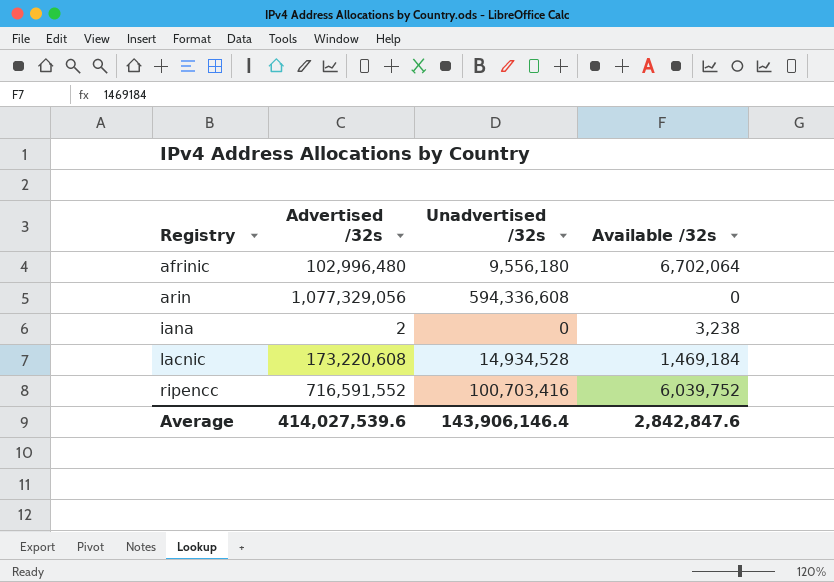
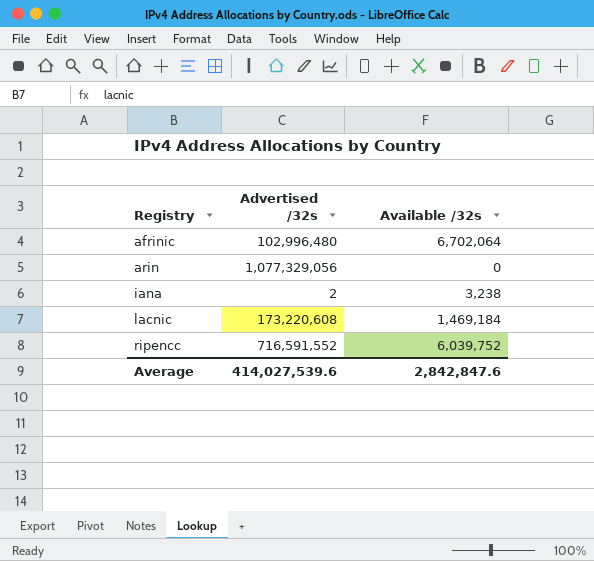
column Unadvertised /32s | position: 3 -> none

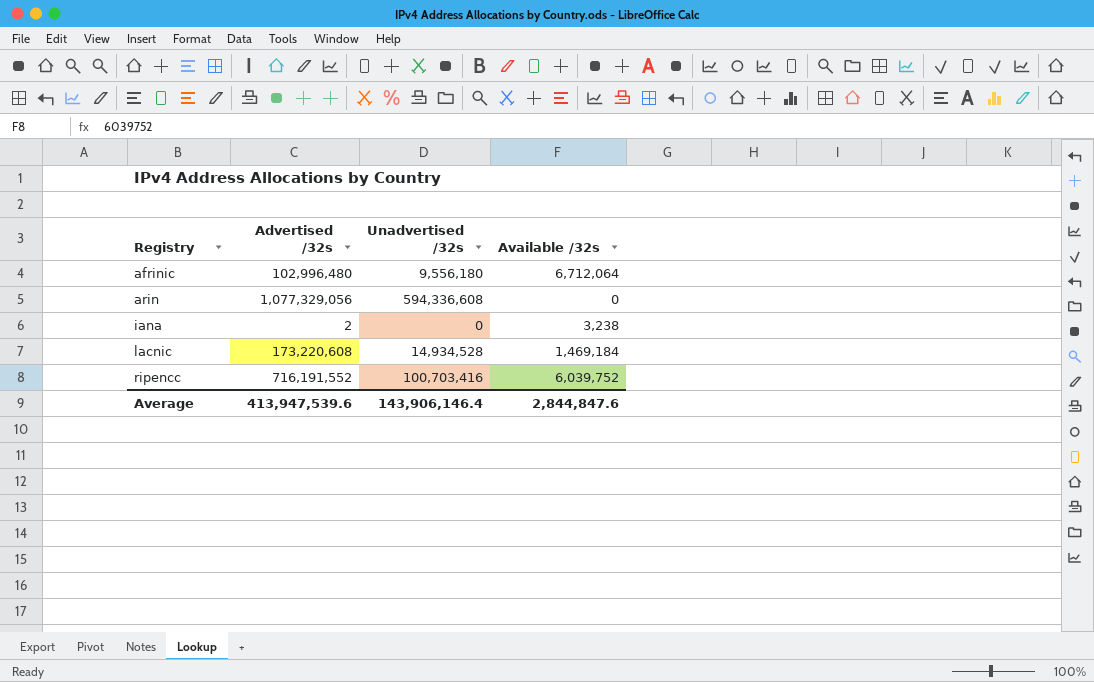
column Unadvertised /32s | position: none -> 3
afrinic | Available /32s: 6,702,064 -> 6,712,064
ripencc | Advertised /32s: 716,591,552 -> 716,191,552
Average | Advertised /32s: 414,027,539.6 -> 413,947,539.6
Average | Available /32s: 2,842,847.6 -> 2,844,847.6

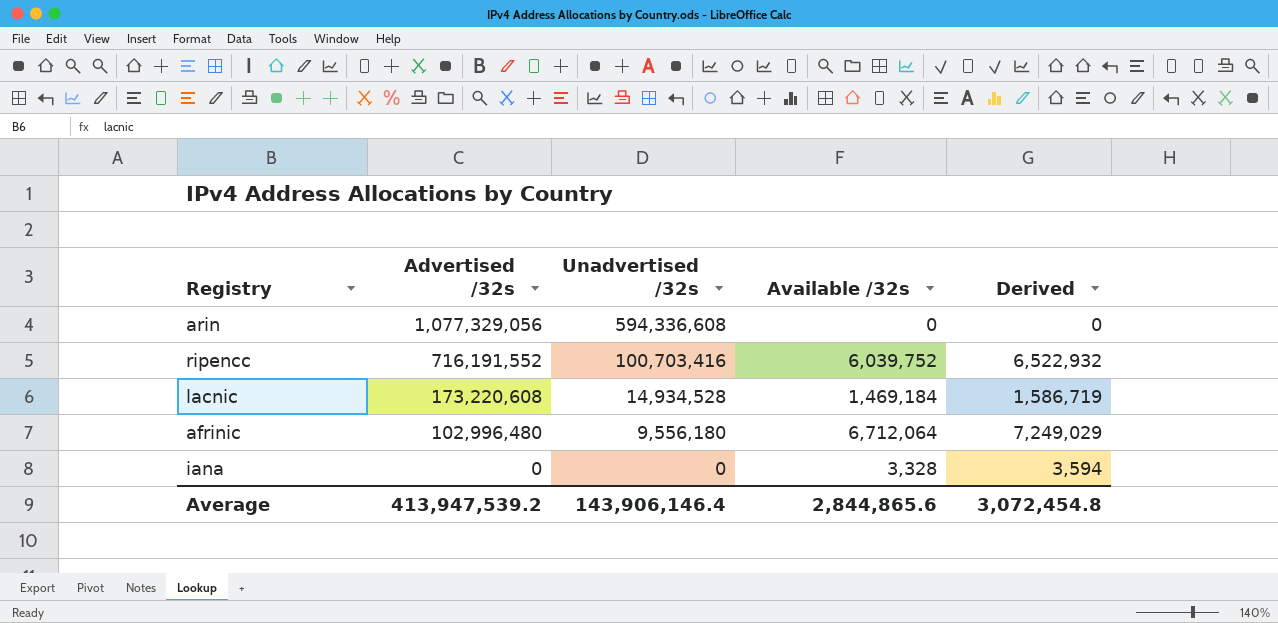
row order: Registry ascending -> Advertised /32s descending
column Derived | formula: none -> [Available /32s] * 1.08
iana | Advertised /32s: 2 -> 0
iana | Available /32s: 3,238 -> 3,328
Average | Advertised /32s: 413,947,539.6 -> 413,947,539.2
Average | Available /32s: 2,844,847.6 -> 2,844,865.6

